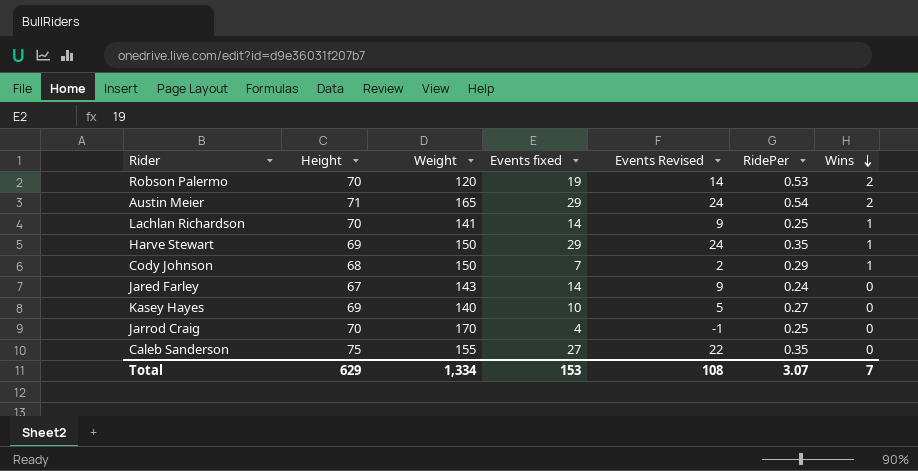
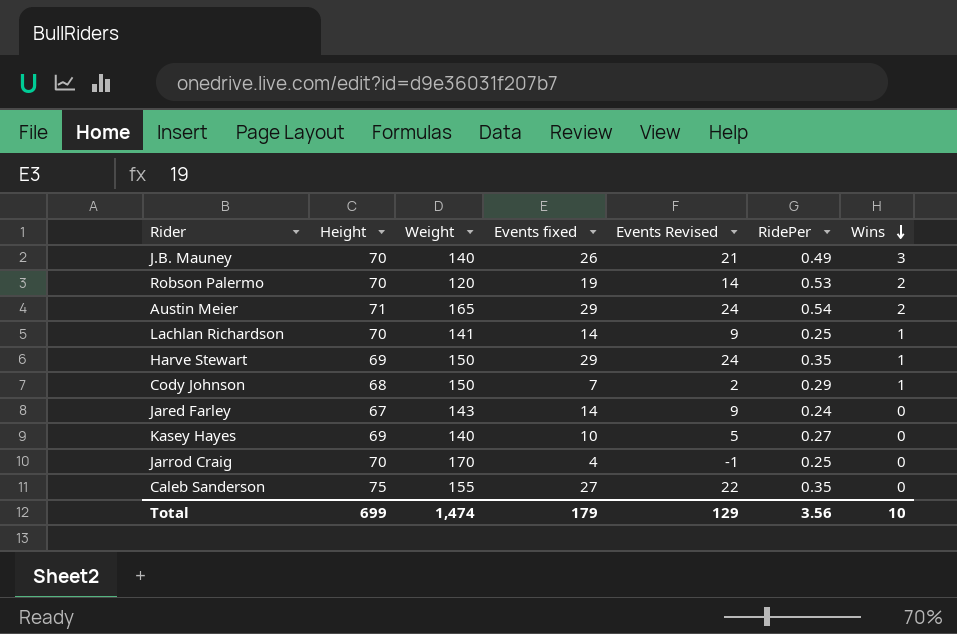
row J.B. Mauney: none -> 70 | 140 | 26 | 21 | 0.49 | 3
Total | Height: 629 -> 699
Total | Weight: 1,334 -> 1,474
Total | Events fixed: 153 -> 179
Total | Events Revised: 108 -> 129
Total | RidePer: 3.07 -> 3.56
Total | Wins: 7 -> 10

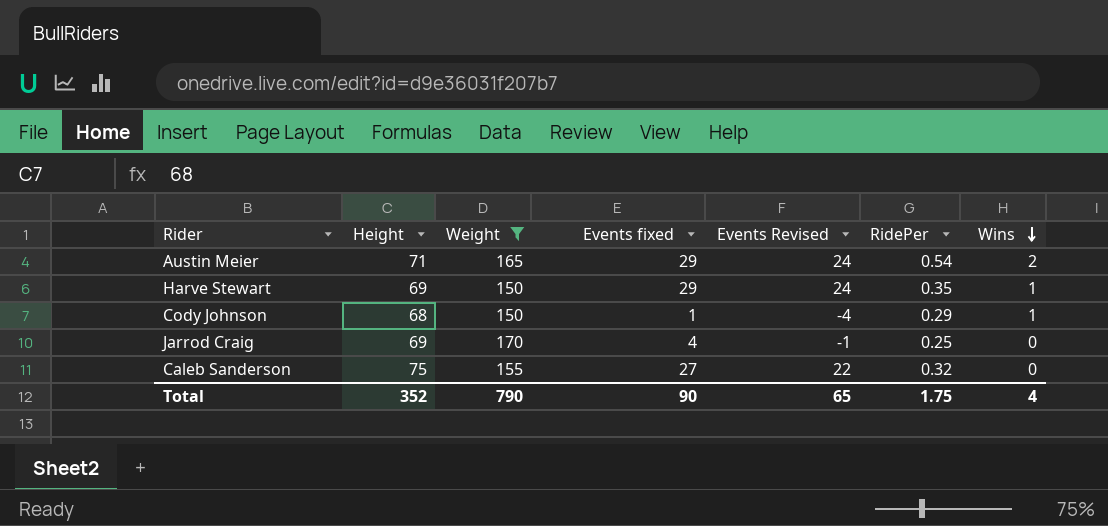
filter: none -> Weight >= 150
Cody Johnson | Events fixed: 7 -> 1
Cody Johnson | Events Revised: 2 -> -4
Jarrod Craig | Height: 70 -> 69
Caleb Sanderson | RidePer: 0.35 -> 0.32
Total | Height: 699 -> 352
Total | Weight: 1,474 -> 790
Total | Events fixed: 179 -> 90
Total | Events Revised: 129 -> 65
Total | RidePer: 3.56 -> 1.75
Total | Wins: 10 -> 4

